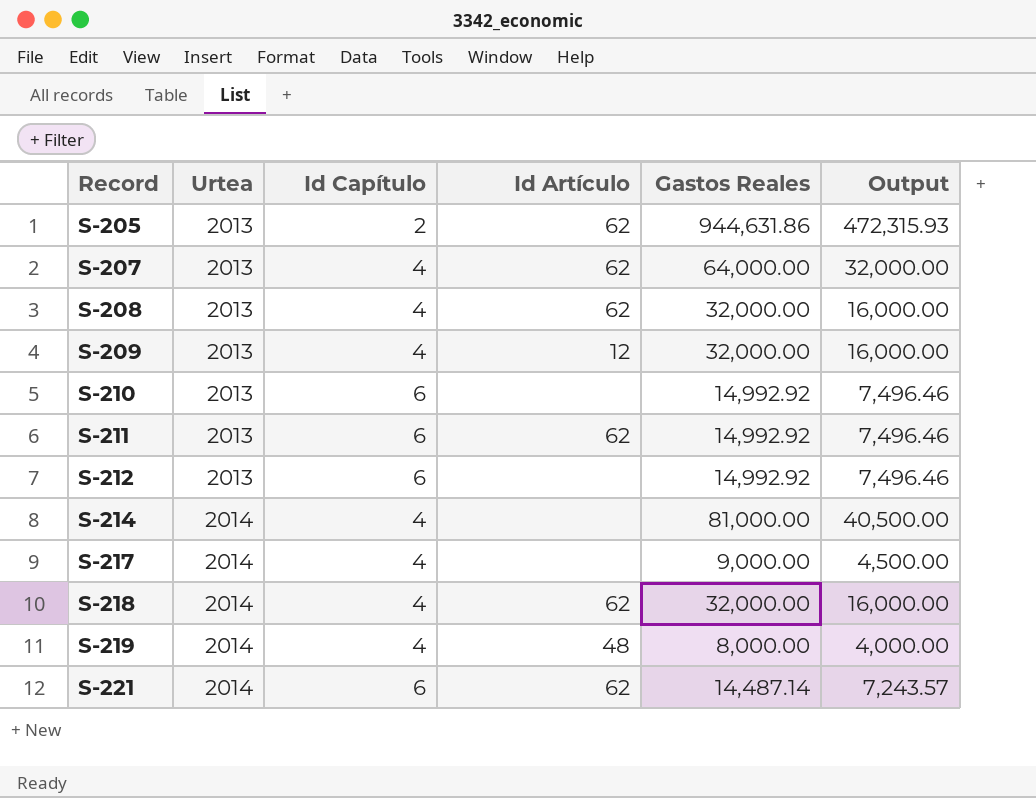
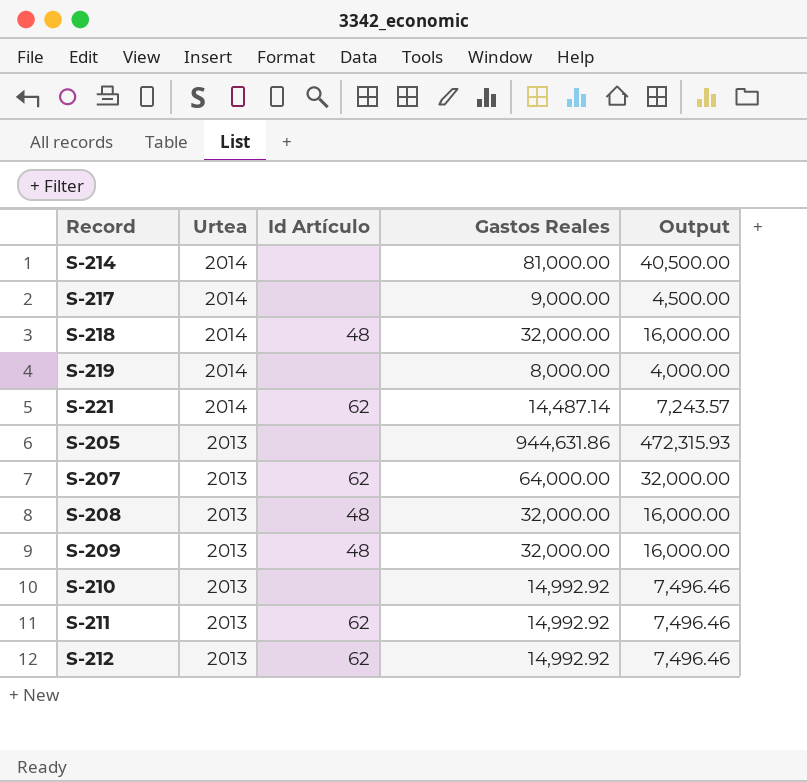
row order: Record ascending -> Urtea descending
column Id Capítulo | position: 3 -> none
S-218 | Id Artículo: 62 -> 48
S-219 | Id Artículo: 48 -> none
S-205 | Id Artículo: 62 -> none
S-208 | Id Artículo: 62 -> 48
S-209 | Id Artículo: 12 -> 48
S-212 | Id Artículo: none -> 62

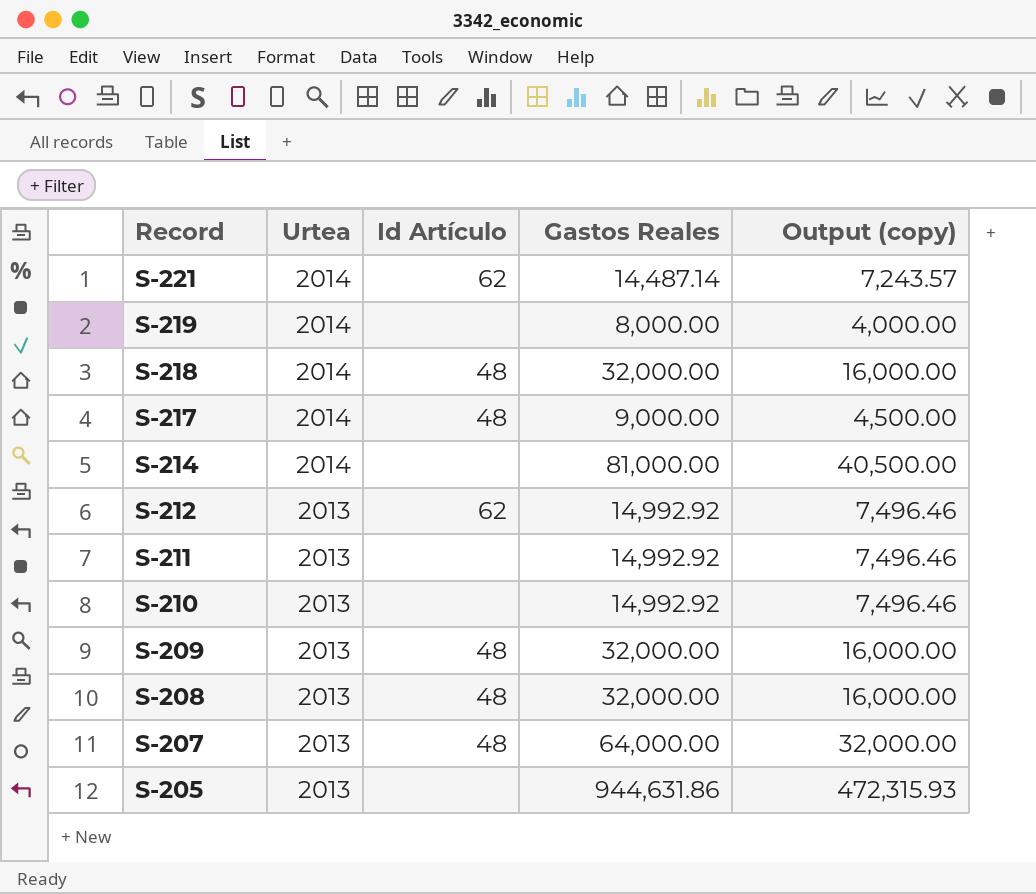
row order: Urtea descending -> Record descending
column name: Output -> Output (copy)
S-217 | Id Artículo: none -> 48
S-211 | Id Artículo: 62 -> none
S-207 | Id Artículo: 62 -> 48

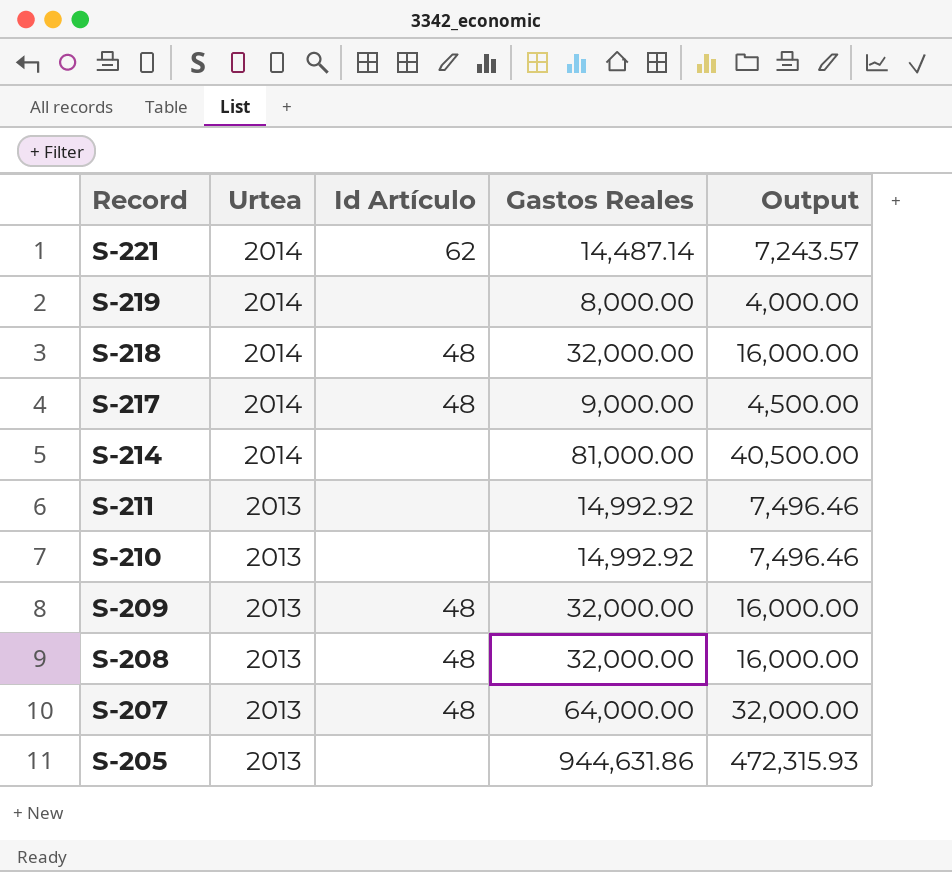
column name: Output (copy) -> Output
row S-212: 2013 | 62 | 14,992.92 | 7,496.46 -> none

